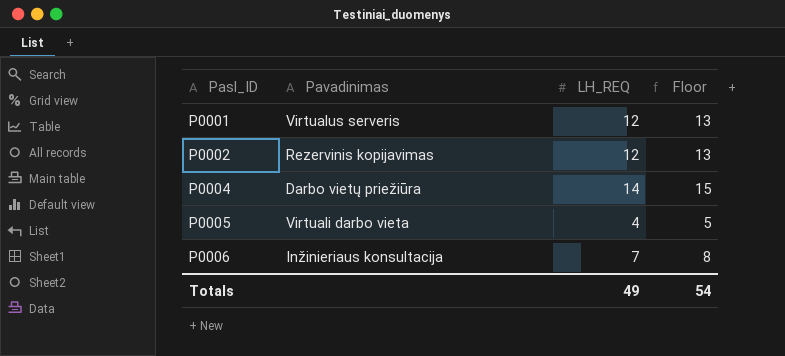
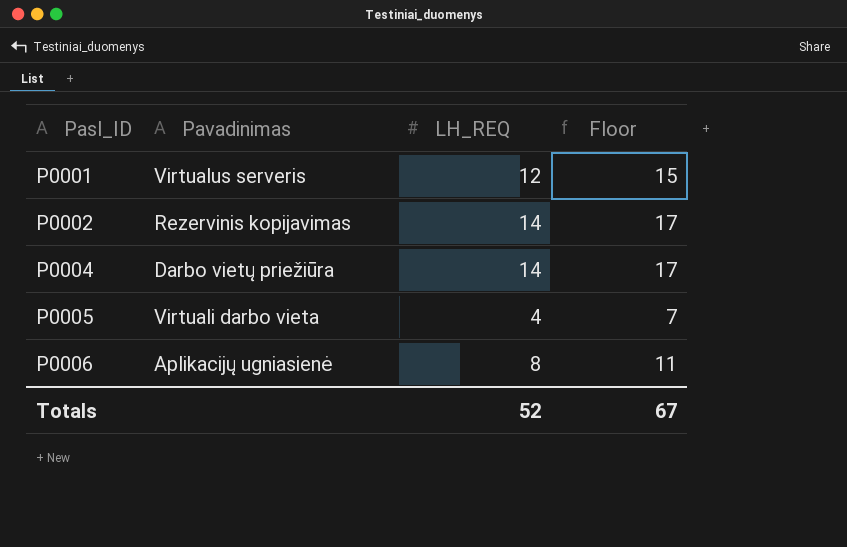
column Floor | formula: [LH_REQ] + 1 -> [LH_REQ] + 3
P0002 | LH_REQ: 12 -> 14
P0006 | Pavadinimas: Inžinieriaus konsultacija -> Aplikacijų ugniasienė
P0006 | LH_REQ: 7 -> 8
Totals | LH_REQ: 49 -> 52
Totals | Floor: 54 -> 67

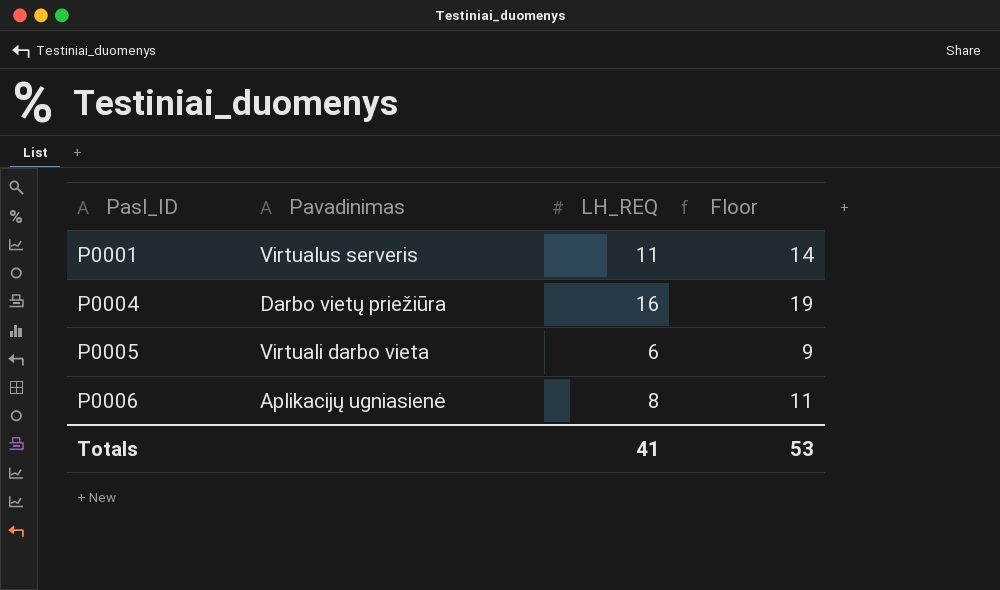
row P0002: Rezervinis kopijavimas | 14 | 17 -> none
P0001 | LH_REQ: 12 -> 11
P0001 | Floor: 15 -> 14
P0004 | LH_REQ: 14 -> 16
P0004 | Floor: 17 -> 19
P0005 | LH_REQ: 4 -> 6
P0005 | Floor: 7 -> 9
Totals | LH_REQ: 52 -> 41
Totals | Floor: 67 -> 53

